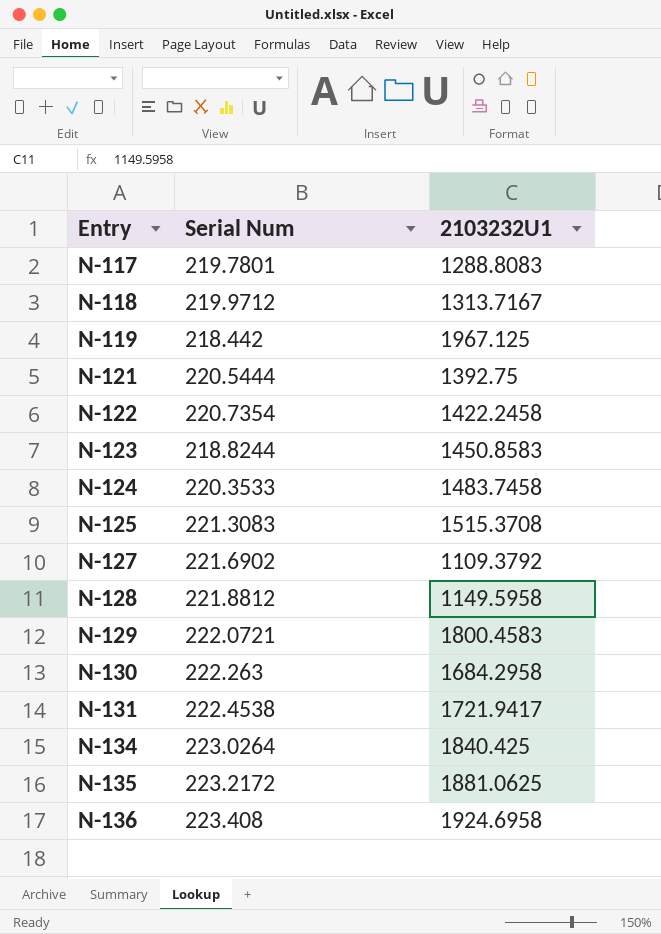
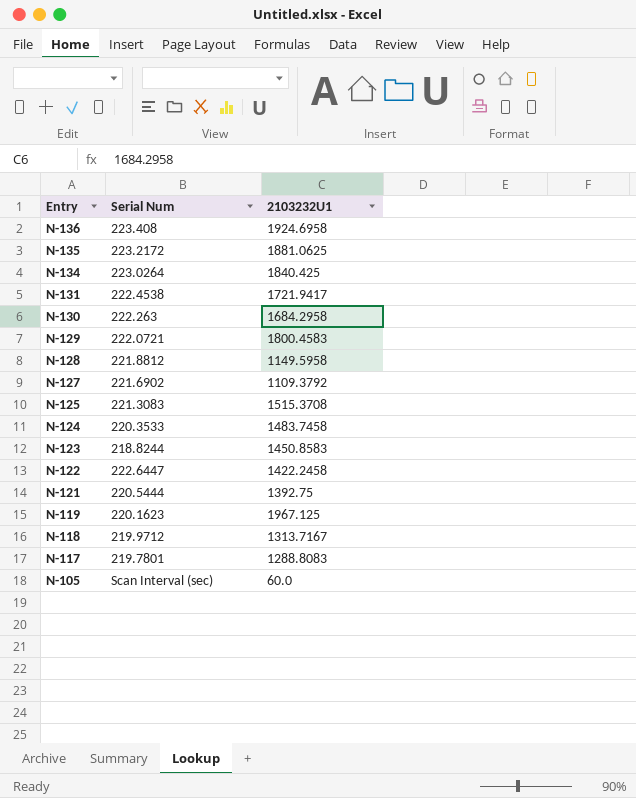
row order: Entry ascending -> Entry descending
N-122 | Serial Num: 220.7354 -> 222.6447
N-119 | Serial Num: 218.442 -> 220.1623
row N-105: none -> Scan Interval (sec) | 60.0

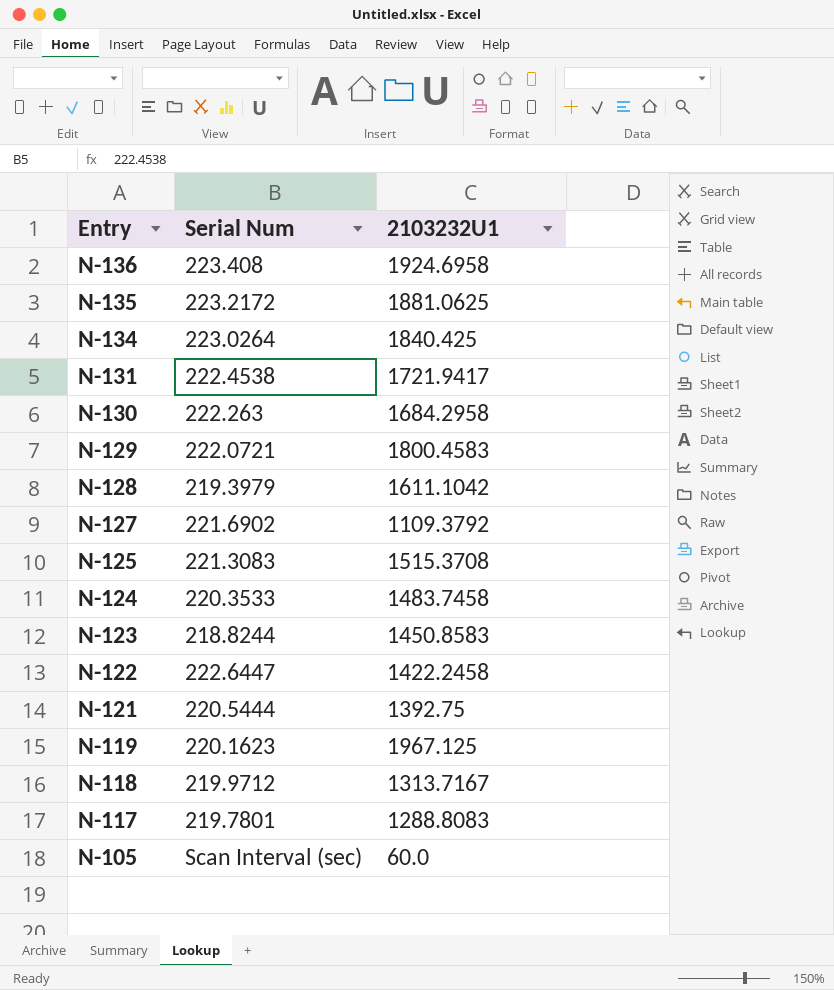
N-128 | Serial Num: 221.8812 -> 219.3979
N-128 | 2103232U1: 1149.5958 -> 1611.1042

